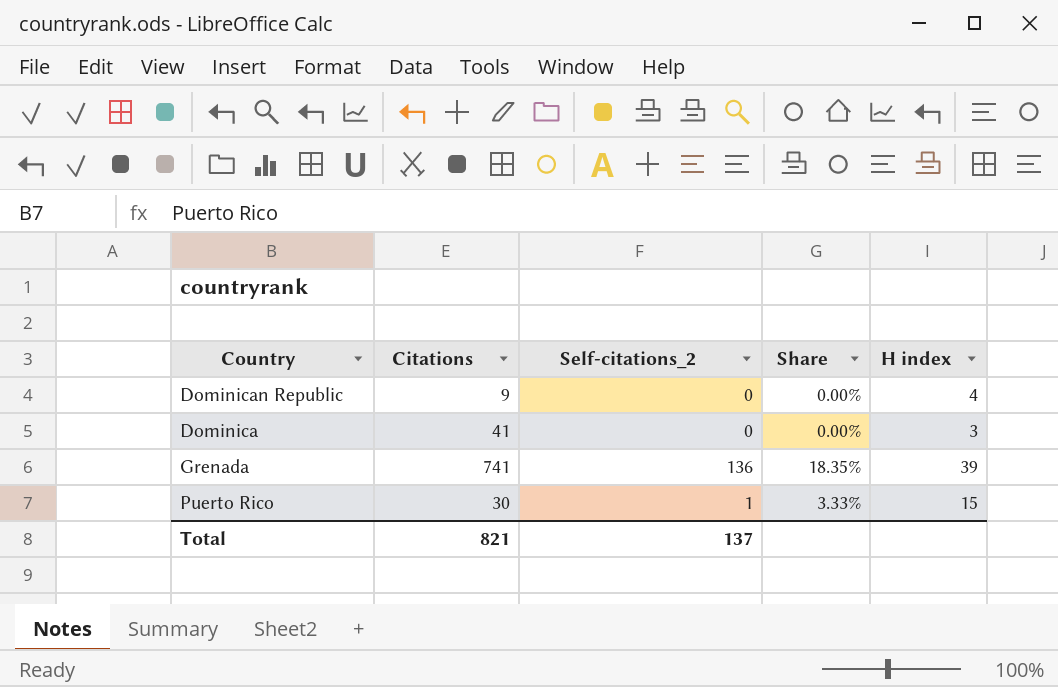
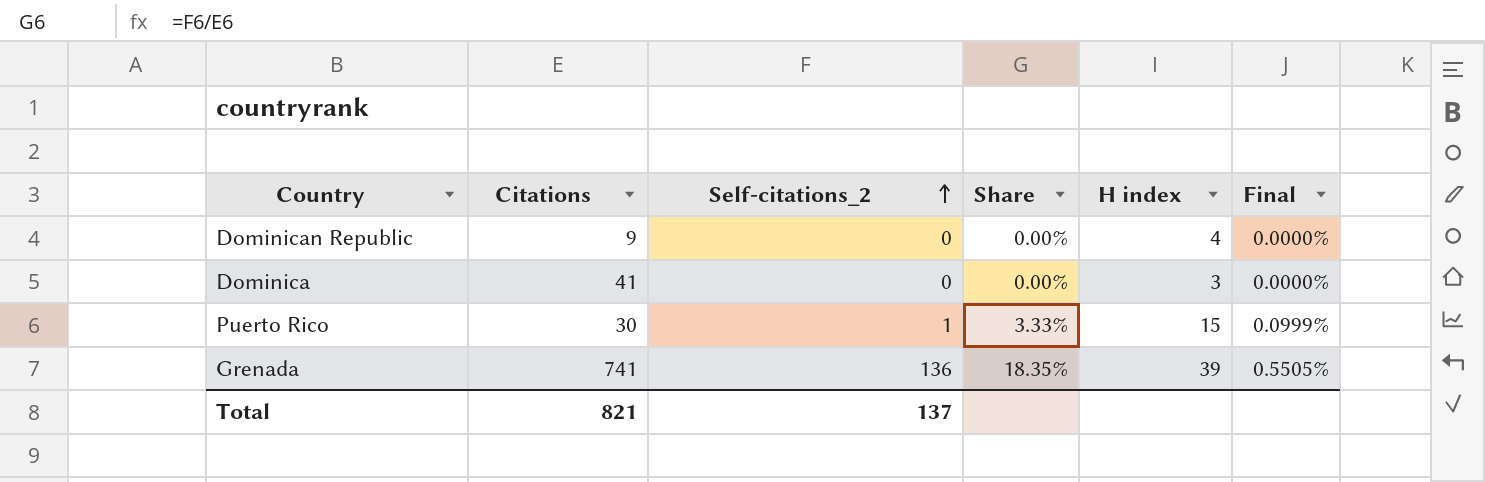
row order: none -> Self-citations_2 ascending
column Final | formula: none -> [Share] * 0.03

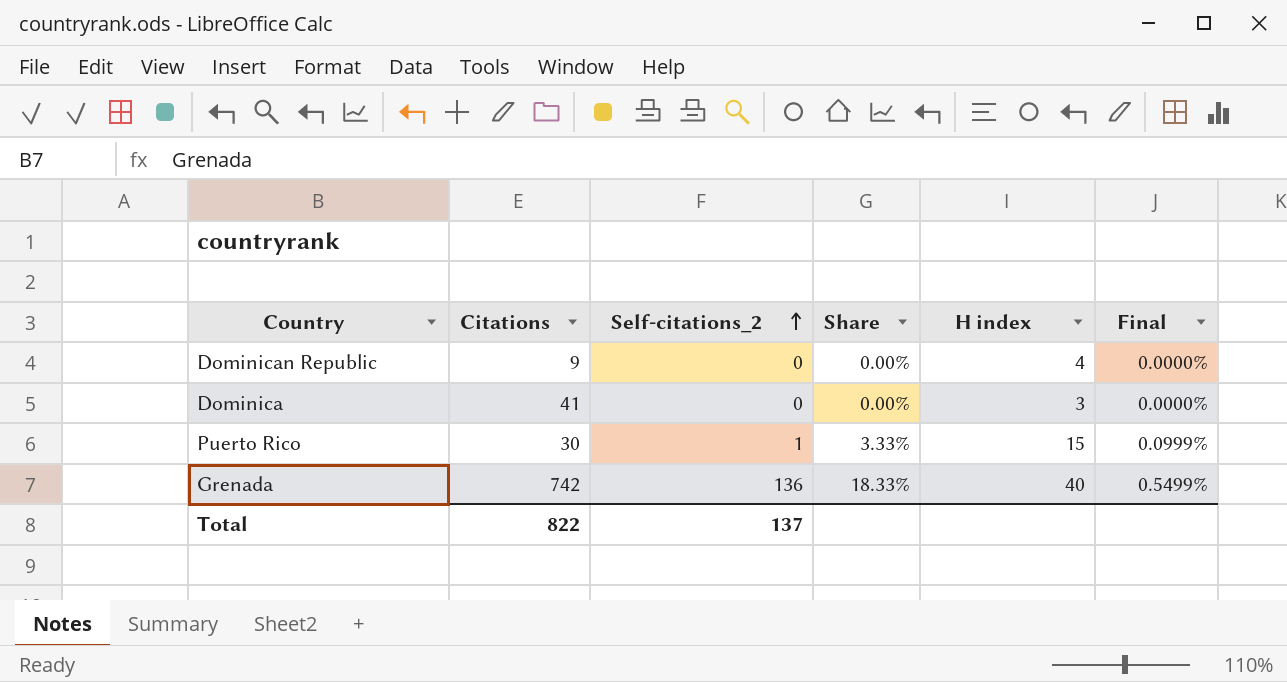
Grenada | Citations: 741 -> 742
Grenada | Share: 18.35% -> 18.33%
Grenada | H index: 39 -> 40
Grenada | Final: 0.5505% -> 0.5499%
Total | Citations: 821 -> 822

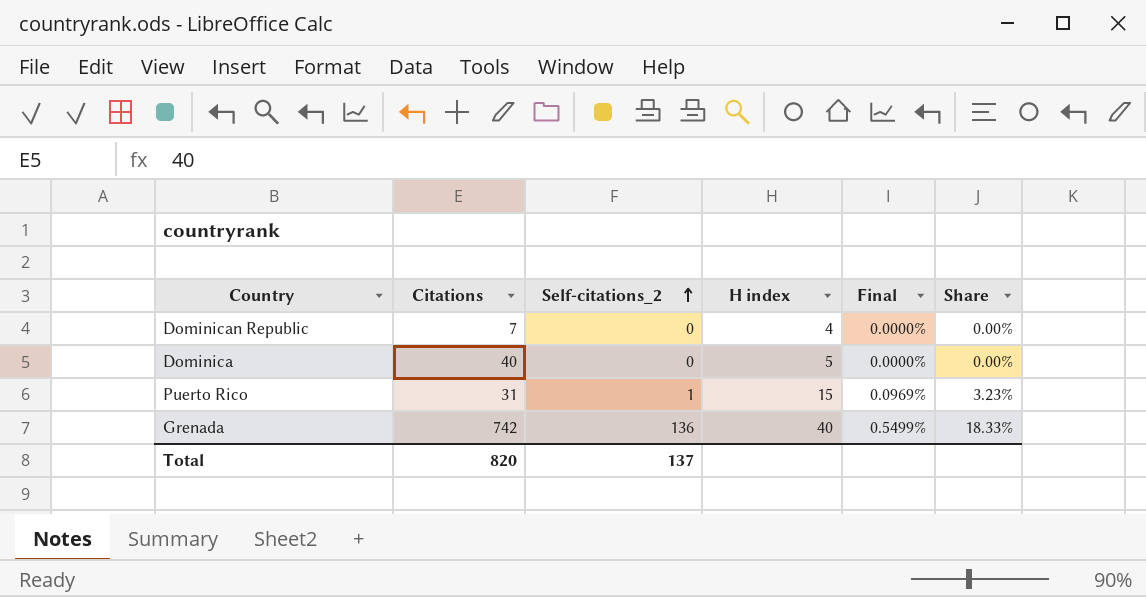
column Share | position: 4 -> 6
Dominican Republic | Citations: 9 -> 7
Dominica | Citations: 41 -> 40
Dominica | H index: 3 -> 5
Puerto Rico | Citations: 30 -> 31
Puerto Rico | Final: 0.0999% -> 0.0969%
Puerto Rico | Share: 3.33% -> 3.23%
Total | Citations: 822 -> 820

